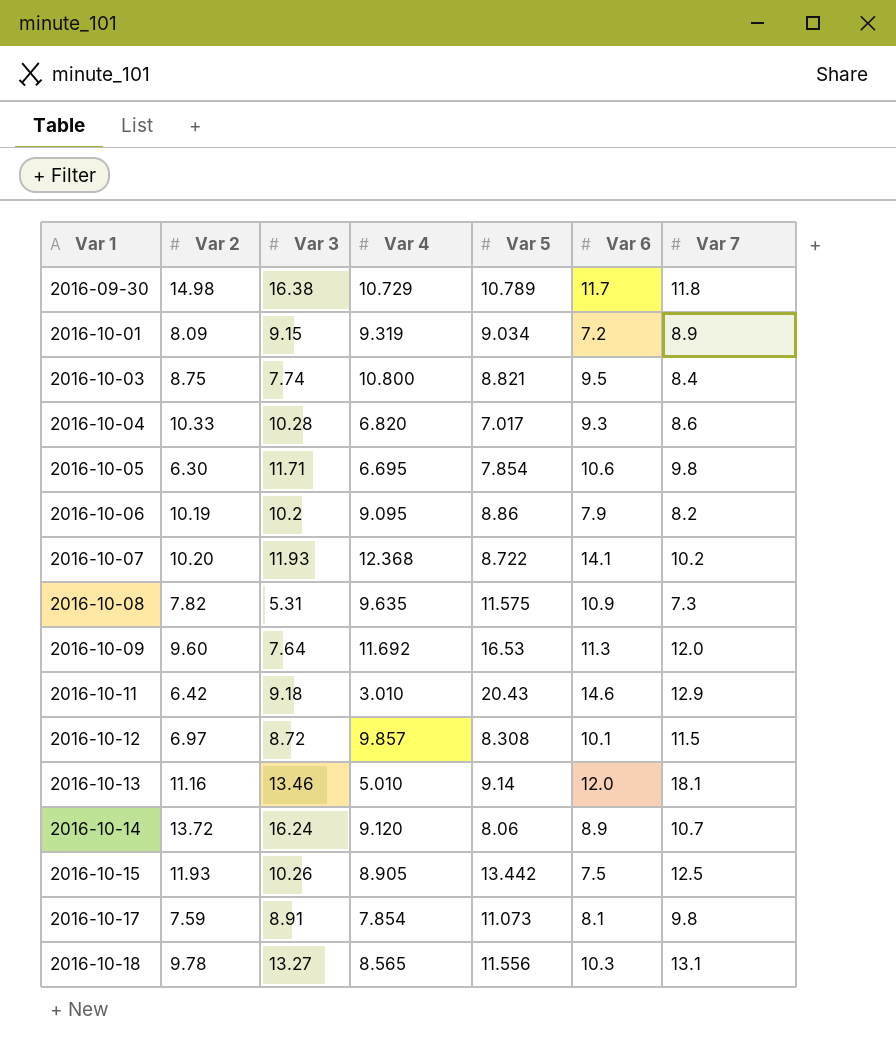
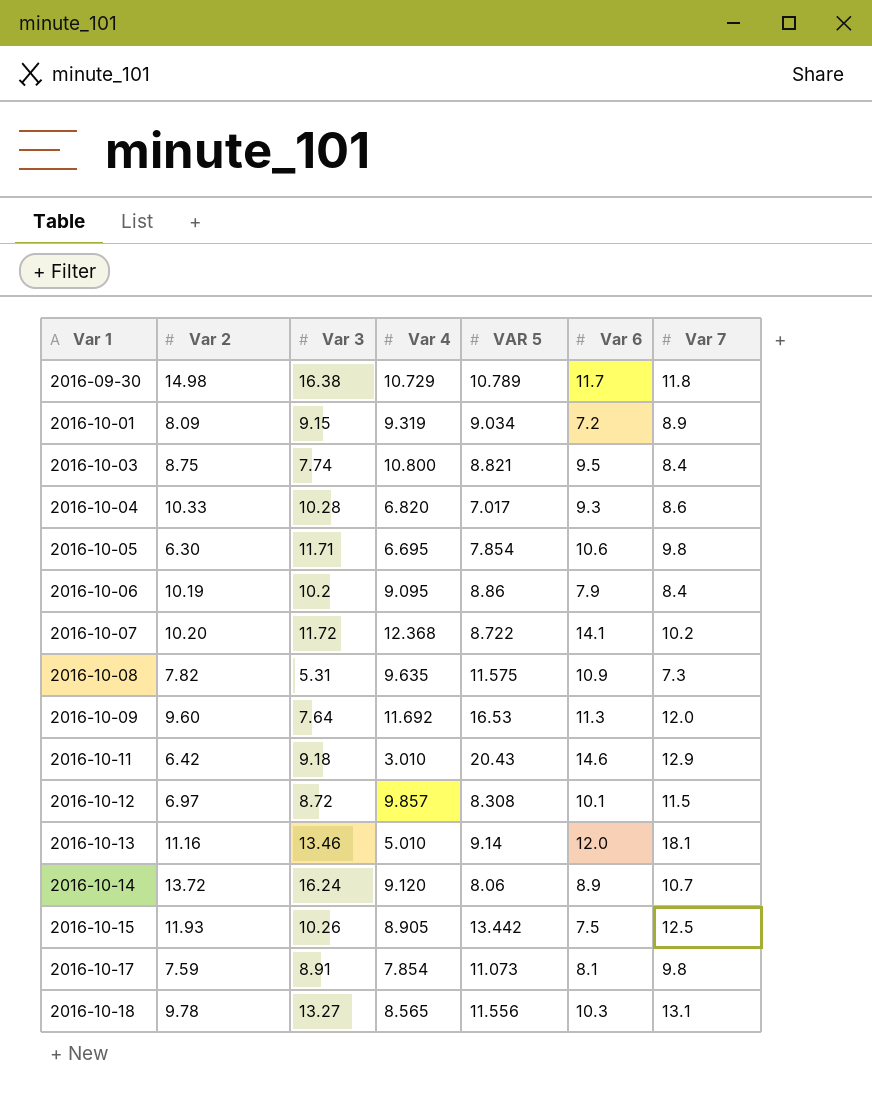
column name: Var 5 -> VAR 5
2016-10-06 | Var 7: 8.2 -> 8.4
2016-10-07 | Var 3: 11.93 -> 11.72

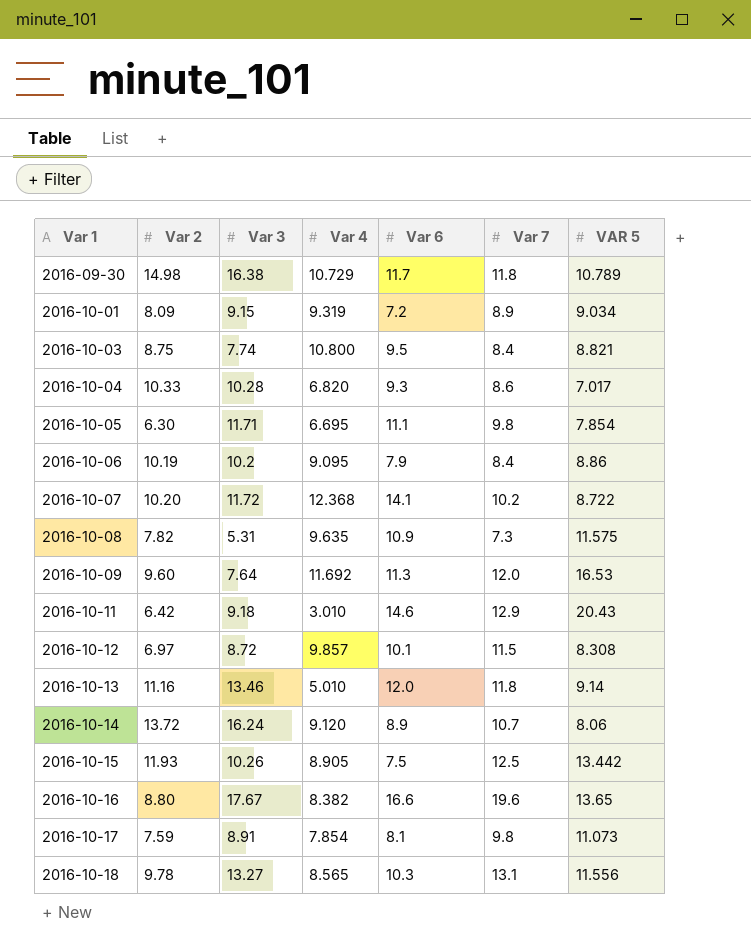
column VAR 5 | position: 5 -> 7
2016-10-05 | Var 6: 10.6 -> 11.1
2016-10-13 | Var 7: 18.1 -> 11.8
row 2016-10-16: none -> 8.80 | 17.67 | 8.382 | 16.6 | 19.6 | 13.65

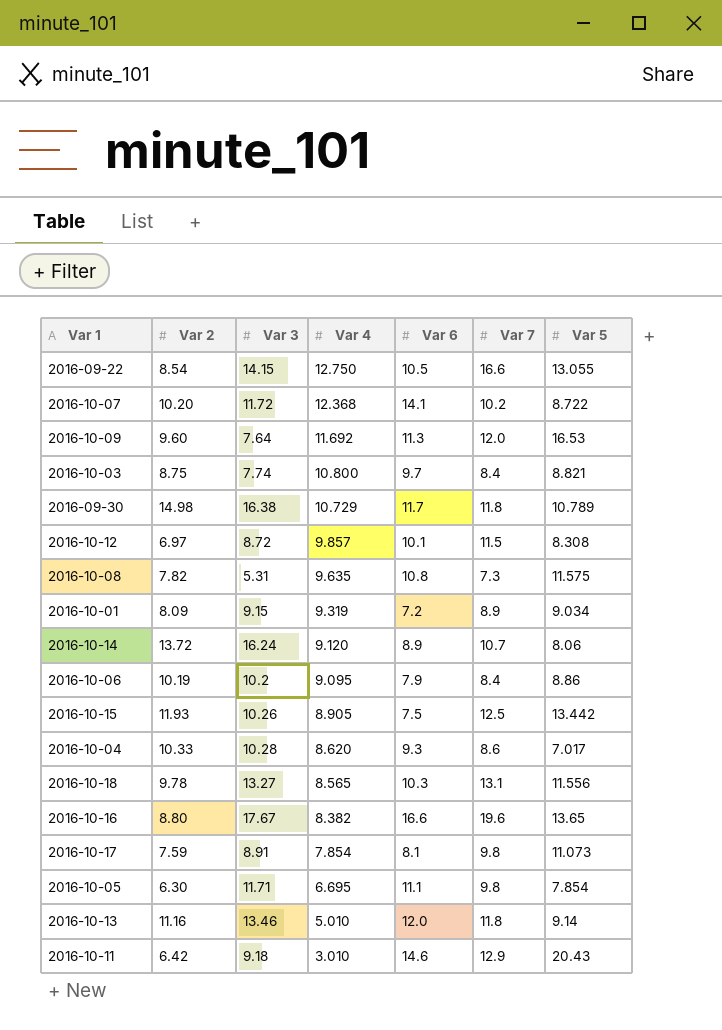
row order: Var 1 ascending -> Var 4 descending
column name: VAR 5 -> Var 5
row 2016-09-22: none -> 8.54 | 14.15 | 12.750 | 10.5 | 16.6 | 13.055
2016-10-03 | Var 6: 9.5 -> 9.7
2016-10-08 | Var 6: 10.9 -> 10.8
2016-10-04 | Var 4: 6.820 -> 8.620

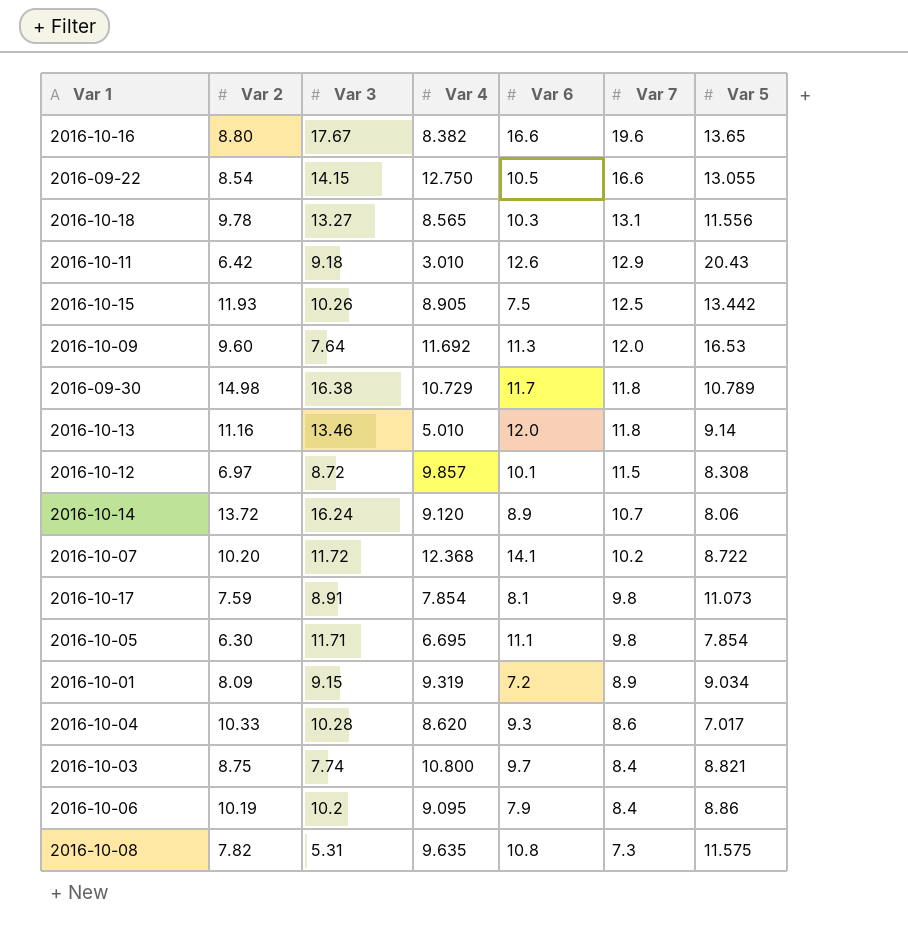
row order: Var 4 descending -> Var 7 descending
2016-10-11 | Var 6: 14.6 -> 12.6

